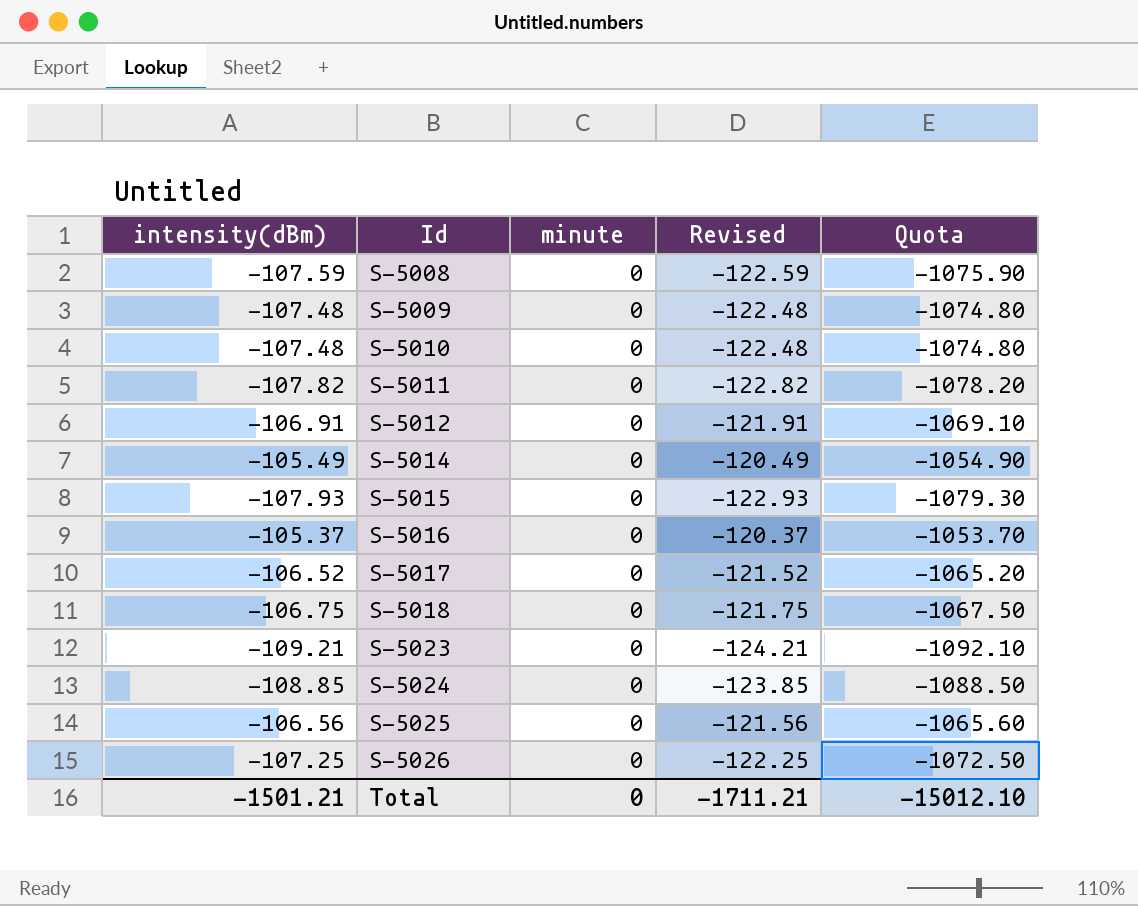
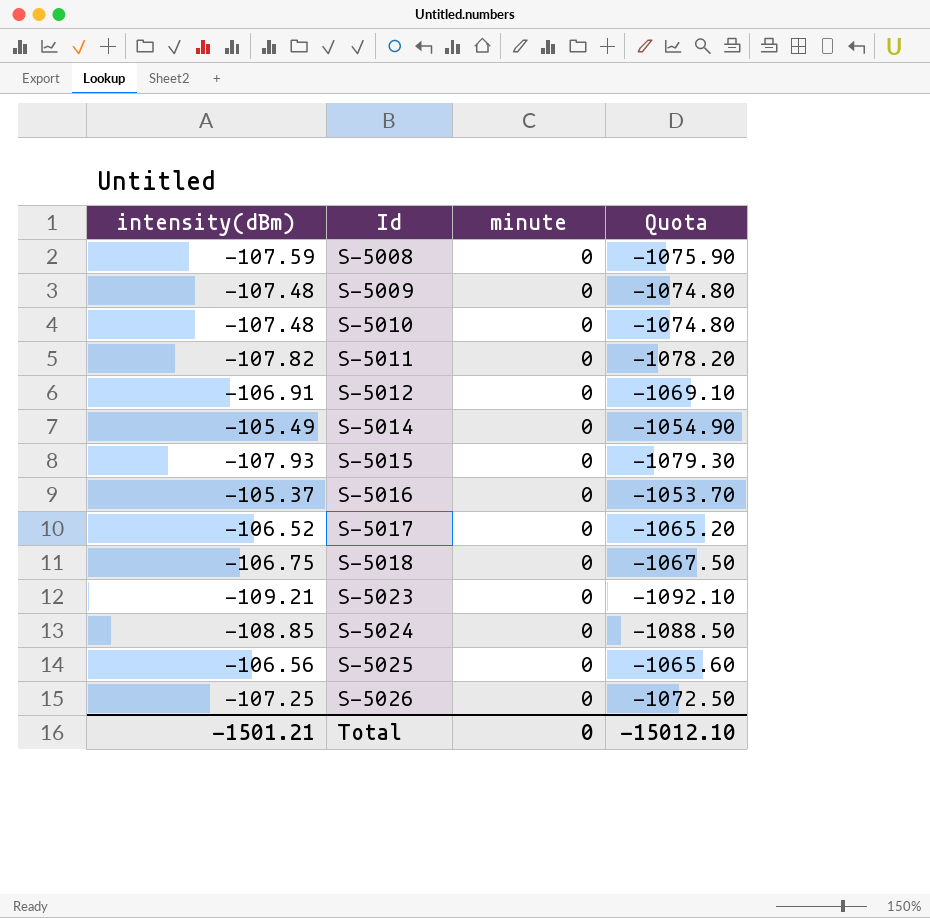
column Revised | formula: [intensity(dBm)] - 15 -> none

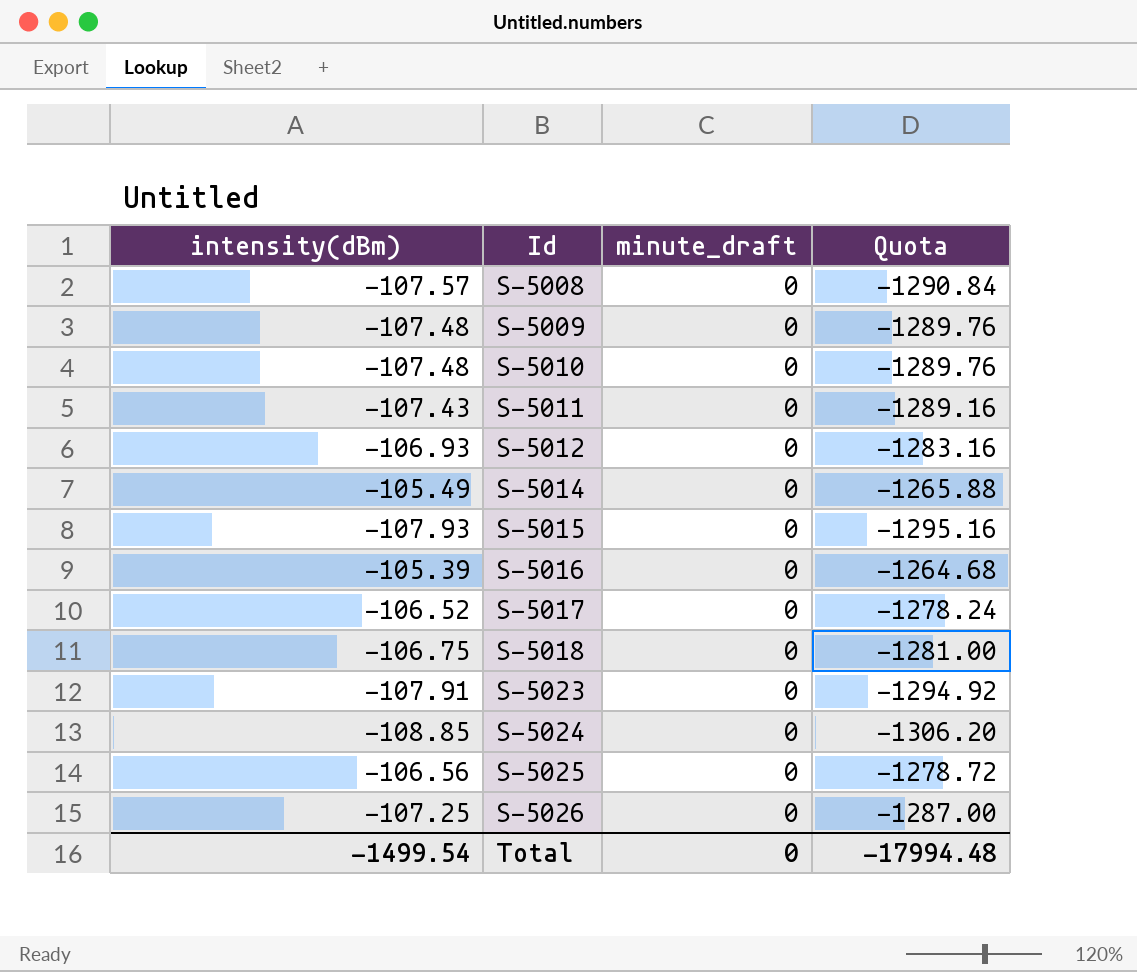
column name: minute -> minute_draft
column Quota | formula: [intensity(dBm)] * 10 -> [intensity(dBm)] * 12
S-5008 | intensity(dBm): -107.59 -> -107.57
S-5011 | intensity(dBm): -107.82 -> -107.43
S-5012 | intensity(dBm): -106.91 -> -106.93
S-5016 | intensity(dBm): -105.37 -> -105.39
S-5023 | intensity(dBm): -109.21 -> -107.91
Total | intensity(dBm): -1501.21 -> -1499.54
Total | Quota: -15012.10 -> -17994.48

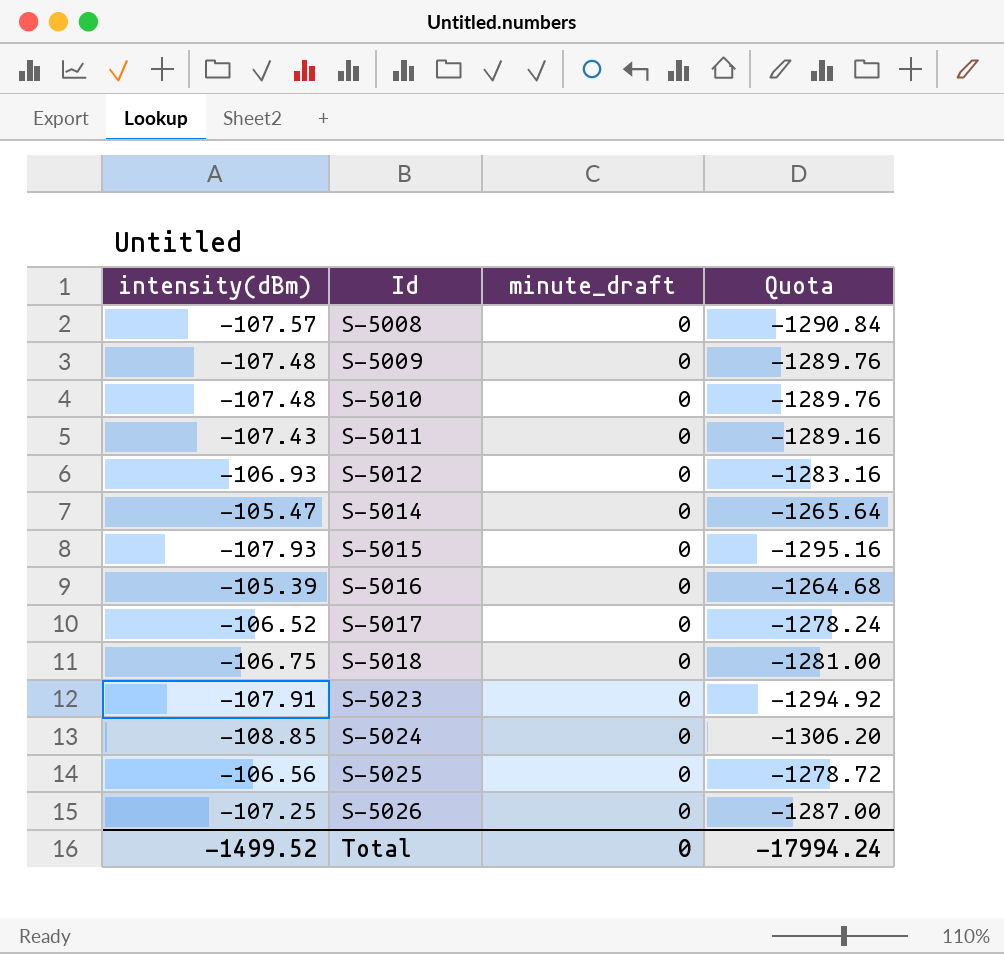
S-5014 | intensity(dBm): -105.49 -> -105.47
S-5014 | Quota: -1265.88 -> -1265.64
Total | intensity(dBm): -1499.54 -> -1499.52
Total | Quota: -17994.48 -> -17994.24

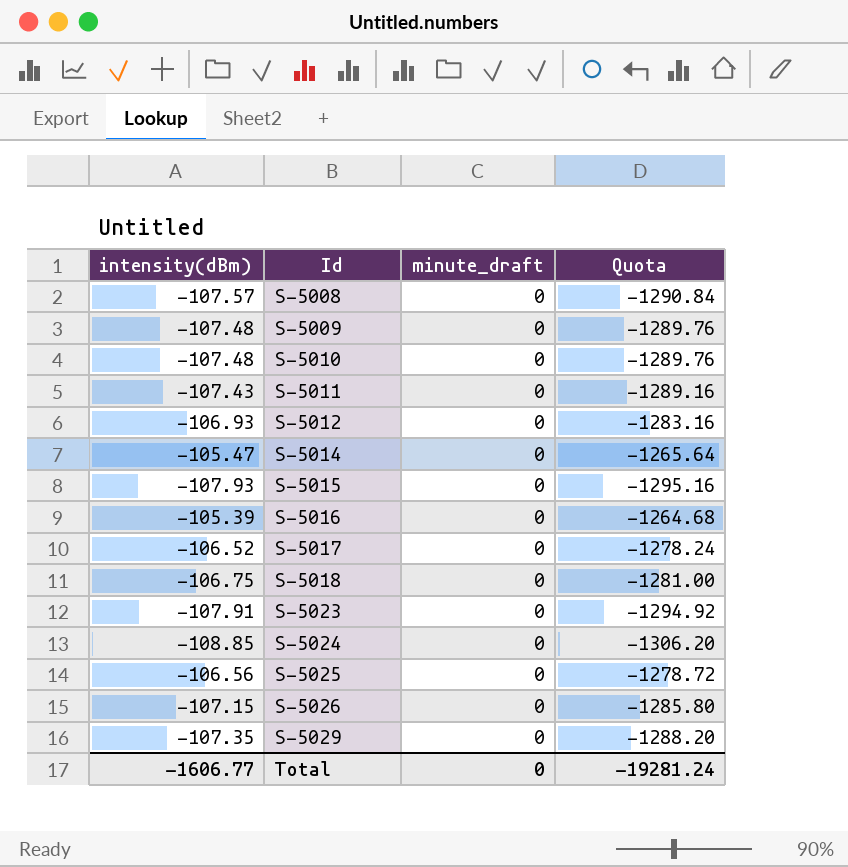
S-5026 | intensity(dBm): -107.25 -> -107.15
S-5026 | Quota: -1287.00 -> -1285.80
row S-5029: none -> -107.35 | 0 | -1288.20
Total | intensity(dBm): -1499.52 -> -1606.77
Total | Quota: -17994.24 -> -19281.24

